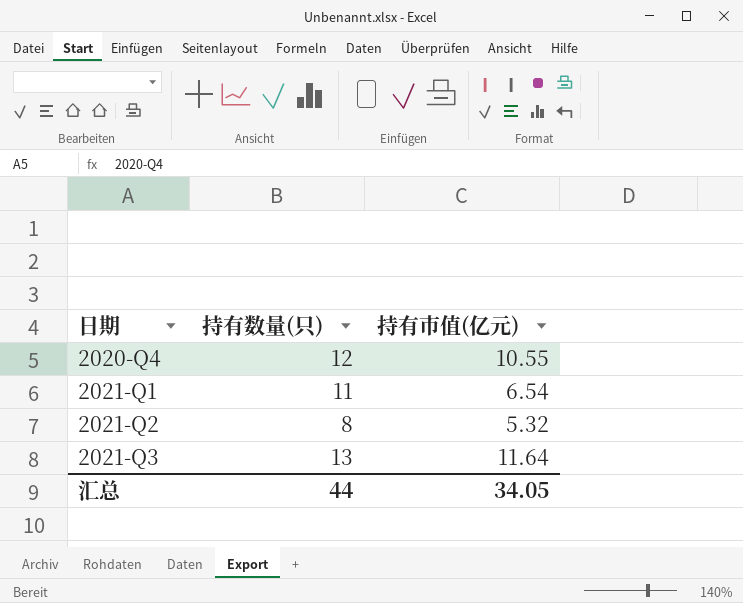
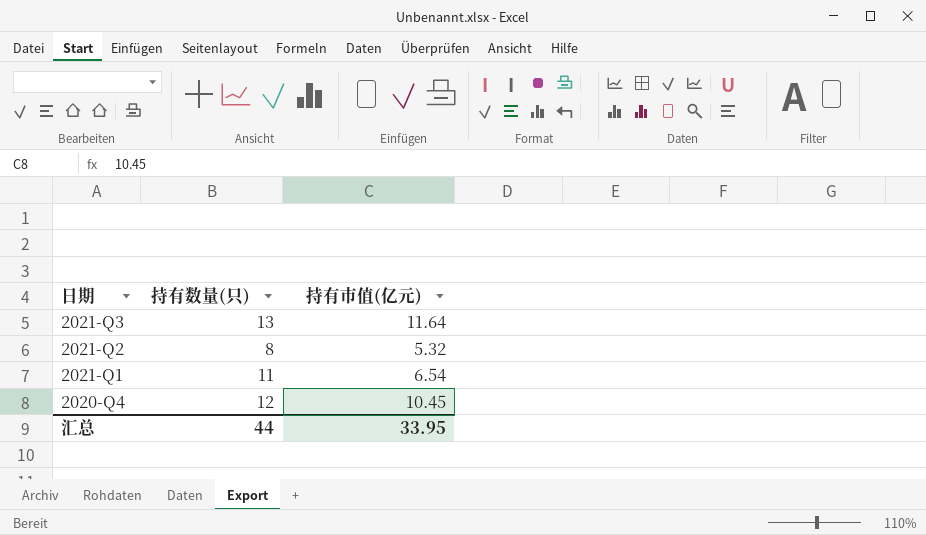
row order: 日期 ascending -> 日期 descending
2020-Q4 | 持有市值(亿元): 10.55 -> 10.45
汇总 | 持有市值(亿元): 34.05 -> 33.95

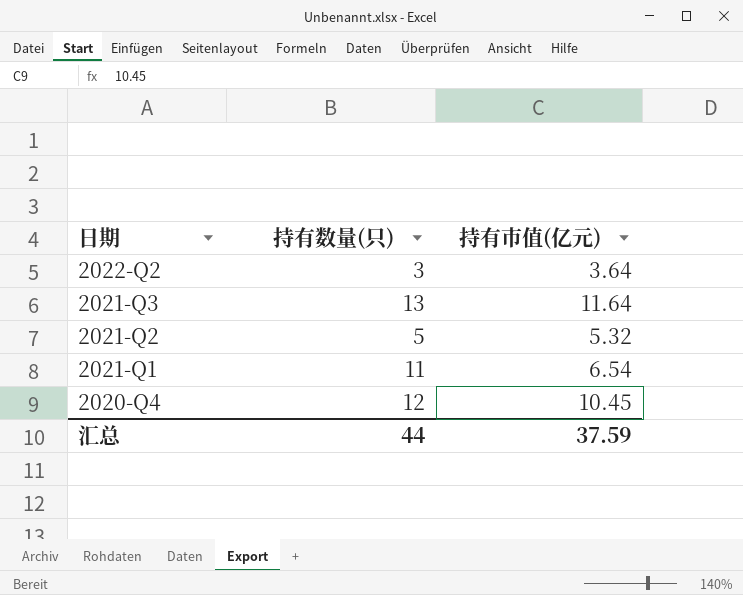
row 2022-Q2: none -> 3 | 3.64
2021-Q2 | 持有数量(只): 8 -> 5
汇总 | 持有市值(亿元): 33.95 -> 37.59

